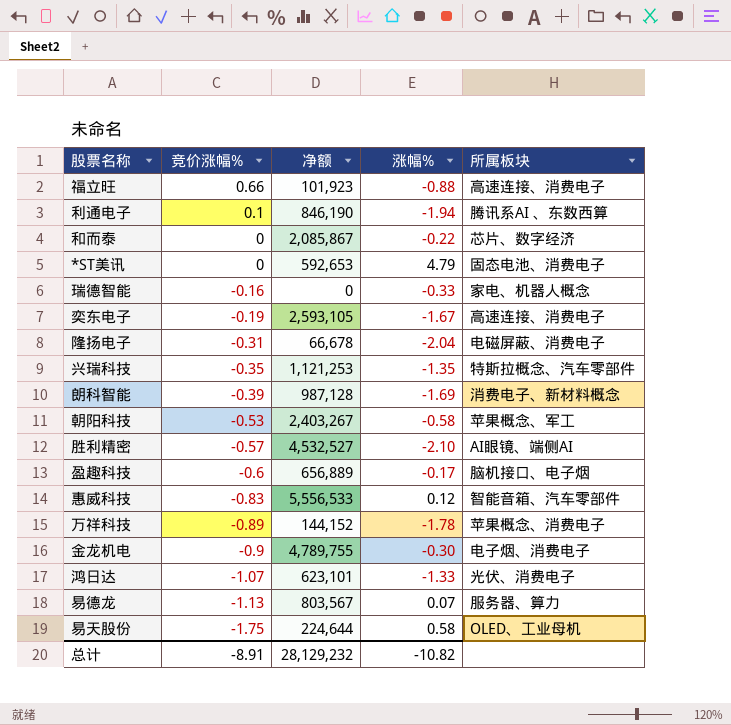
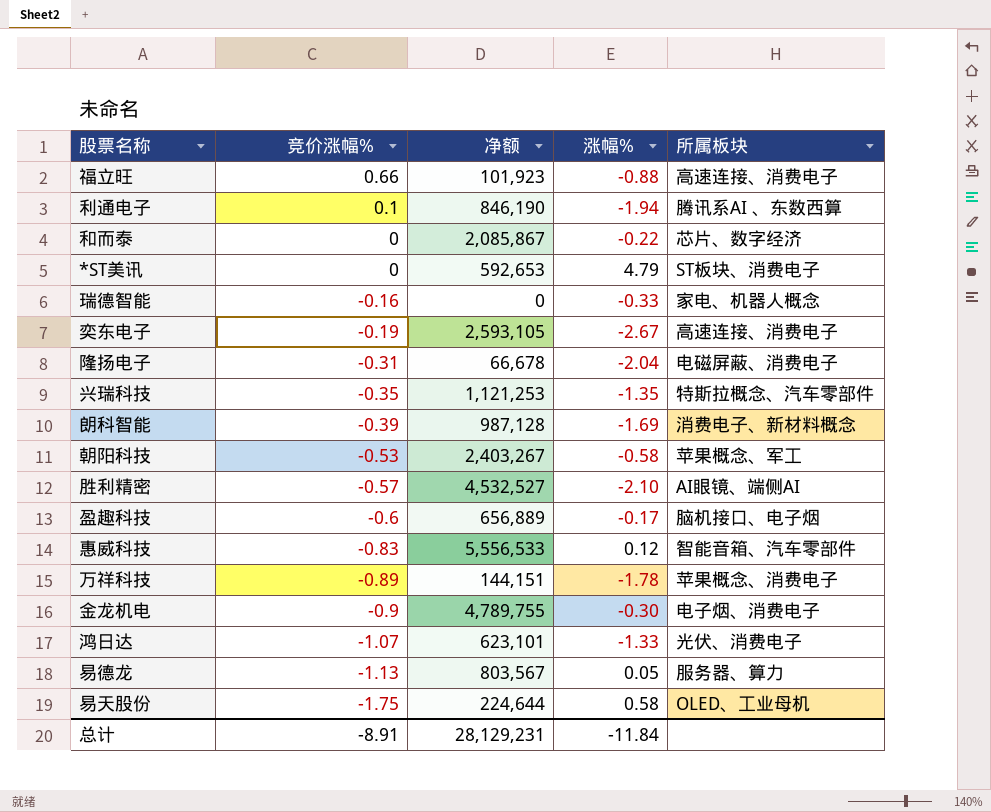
*ST美讯 | 所属板块: 固态电池、消费电子 -> ST板块、消费电子
奕东电子 | 涨幅%: -1.67 -> -2.67
万祥科技 | 净额: 144,152 -> 144,151
易德龙 | 涨幅%: 0.07 -> 0.05
总计 | 净额: 28,129,232 -> 28,129,231
总计 | 涨幅%: -10.82 -> -11.84

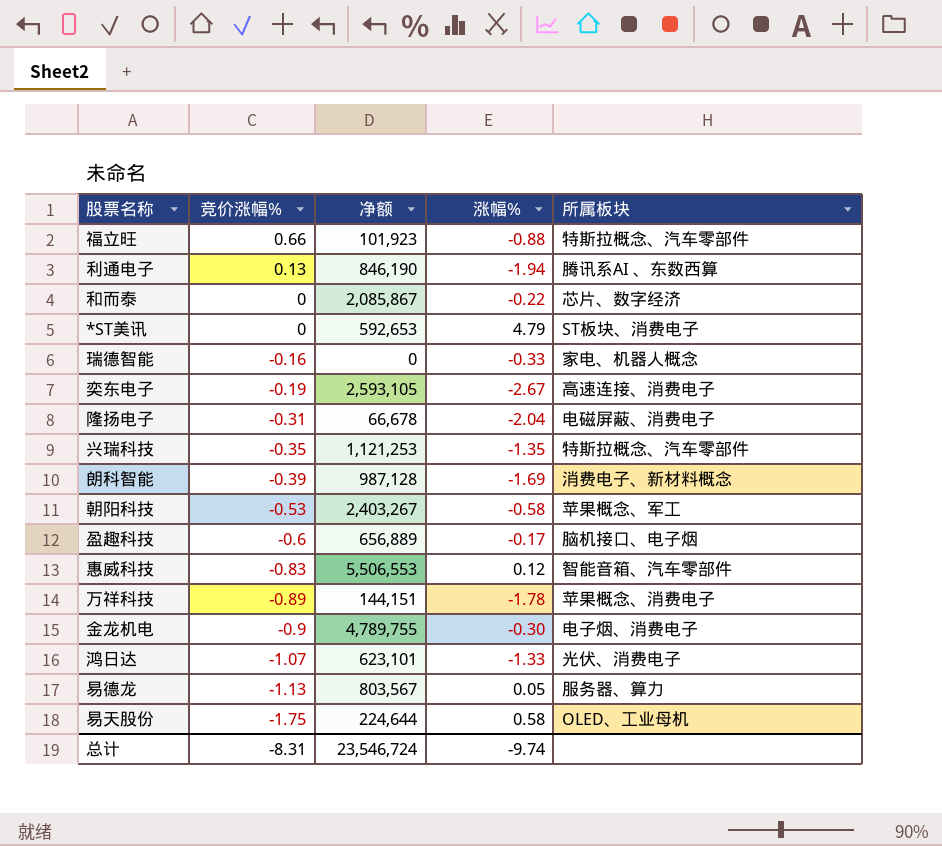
row 胜利精密: -0.57 | 4,532,527 | -2.10 | AI眼镜、端侧AI -> none
福立旺 | 所属板块: 高速连接、消费电子 -> 特斯拉概念、汽车零部件
利通电子 | 竞价涨幅%: 0.1 -> 0.13
惠威科技 | 净额: 5,556,533 -> 5,506,553
总计 | 竞价涨幅%: -8.91 -> -8.31
总计 | 净额: 28,129,231 -> 23,546,724
总计 | 涨幅%: -11.84 -> -9.74

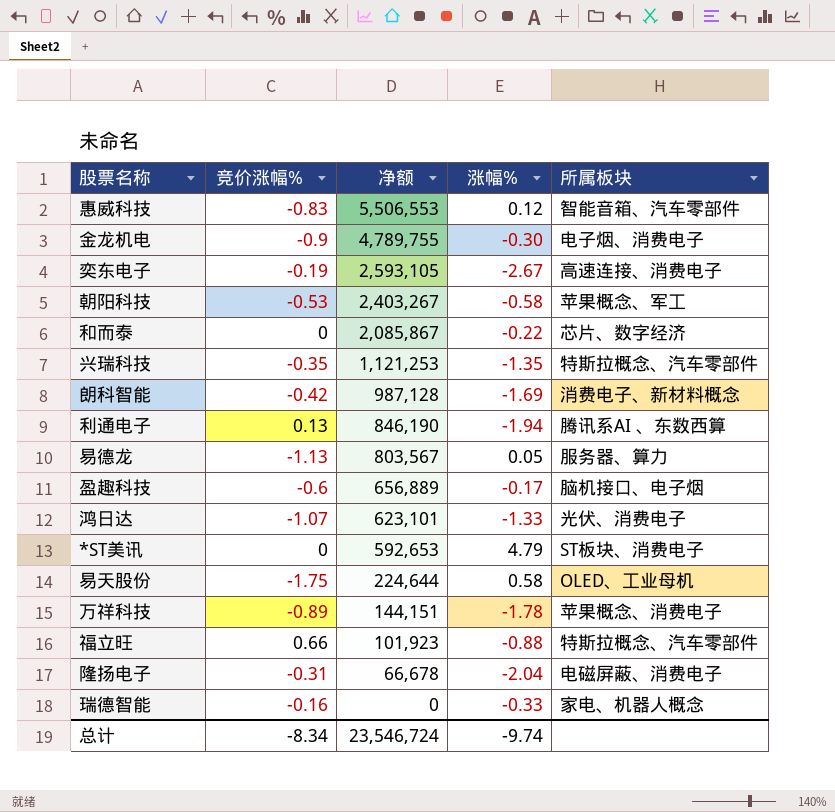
row order: 竞价涨幅% descending -> 净额 descending
朗科智能 | 竞价涨幅%: -0.39 -> -0.42
总计 | 竞价涨幅%: -8.31 -> -8.34

